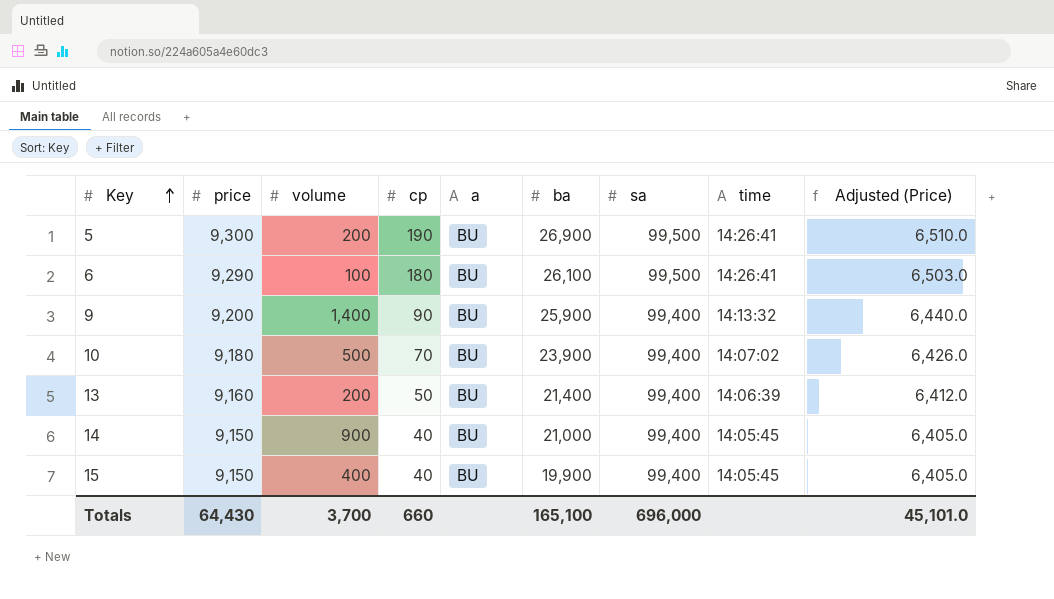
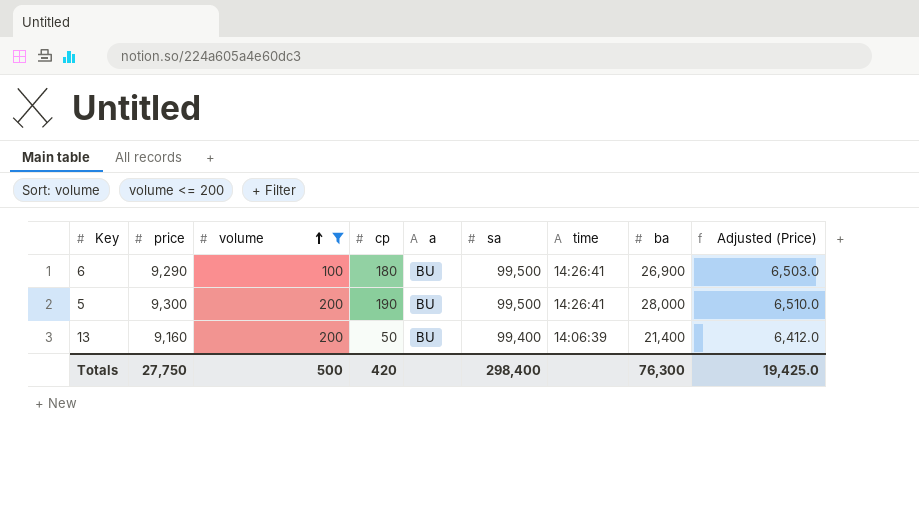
filter: none -> volume <= 200
row order: Key ascending -> volume ascending
column ba | position: 6 -> 8
6 | ba: 26,100 -> 26,900
5 | ba: 26,900 -> 28,000
Totals | price: 64,430 -> 27,750
Totals | volume: 3,700 -> 500
Totals | cp: 660 -> 420
Totals | sa: 696,000 -> 298,400
Totals | ba: 165,100 -> 76,300
Totals | Adjusted (Price): 45,101.0 -> 19,425.0

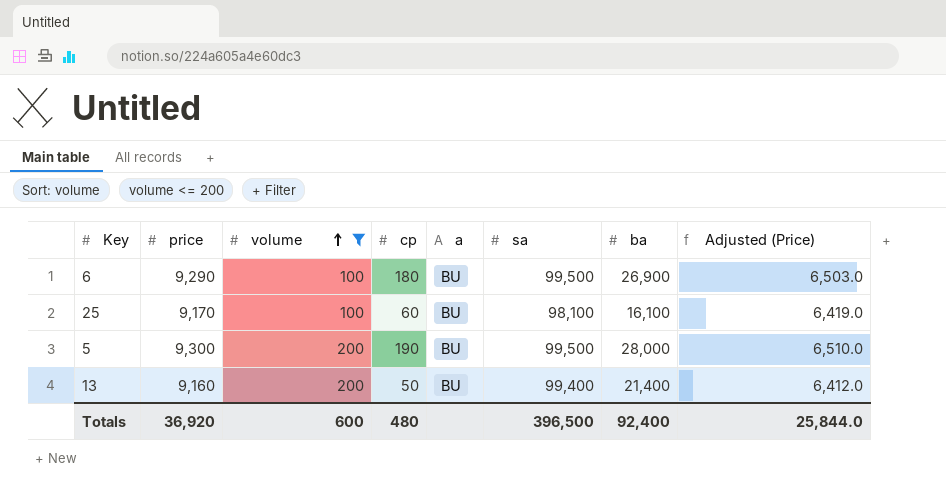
column time | position: 7 -> none
row 25: none -> 9,170 | 100 | 60 | BU | 98,100 | 16,100 | 6,419.0
Totals | price: 27,750 -> 36,920
Totals | volume: 500 -> 600
Totals | cp: 420 -> 480
Totals | sa: 298,400 -> 396,500
Totals | ba: 76,300 -> 92,400
Totals | Adjusted (Price): 19,425.0 -> 25,844.0

